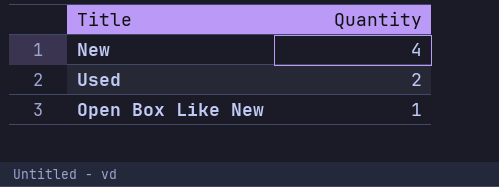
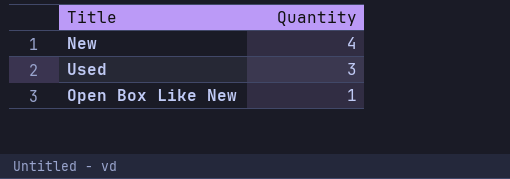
Used | Quantity: 2 -> 3

